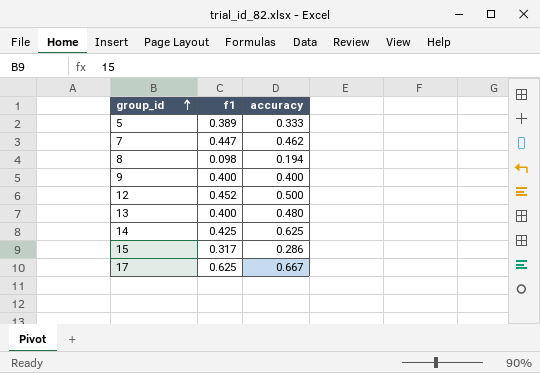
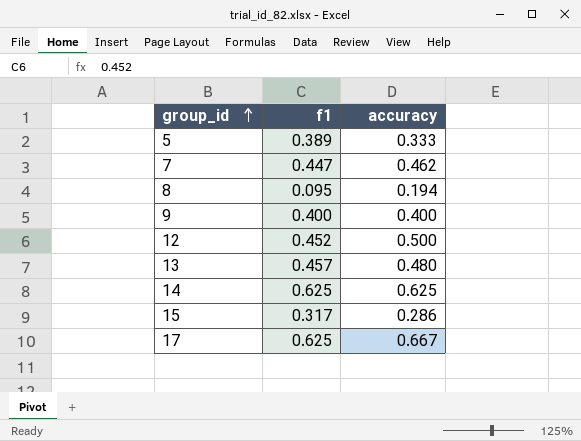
8 | f1: 0.098 -> 0.095
13 | f1: 0.400 -> 0.457
14 | f1: 0.425 -> 0.625

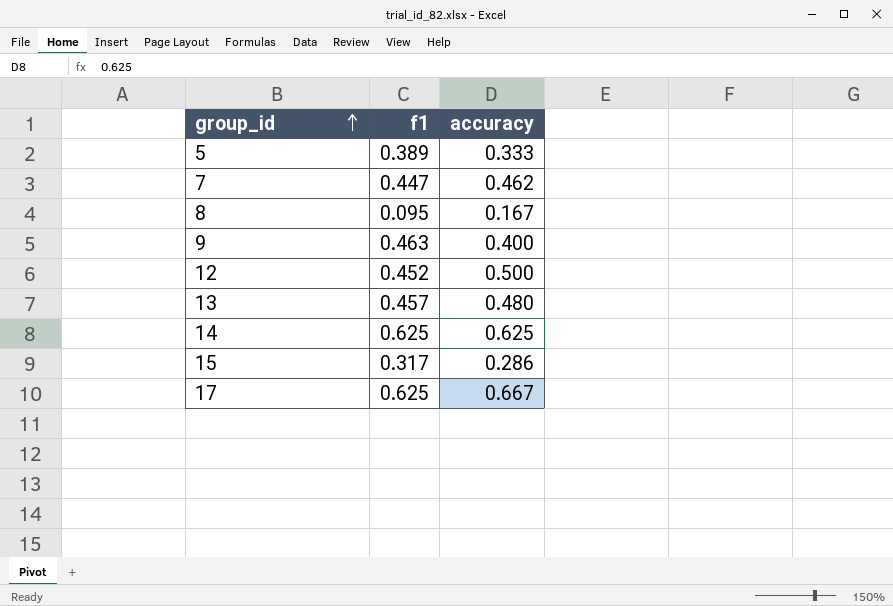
8 | accuracy: 0.194 -> 0.167
9 | f1: 0.400 -> 0.463

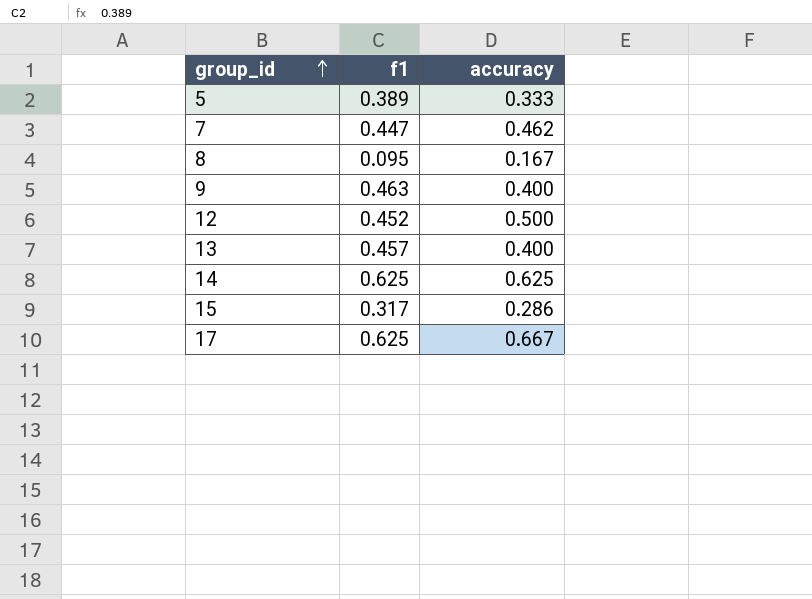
13 | accuracy: 0.480 -> 0.400

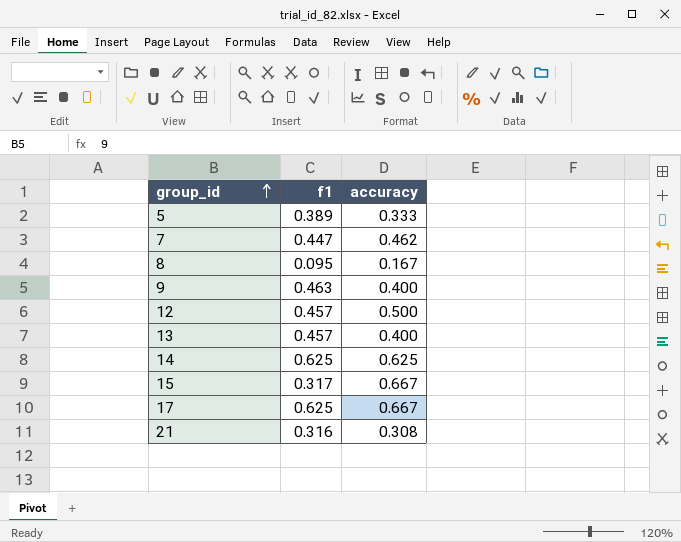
12 | f1: 0.452 -> 0.457
15 | accuracy: 0.286 -> 0.667
row 21: none -> 0.316 | 0.308

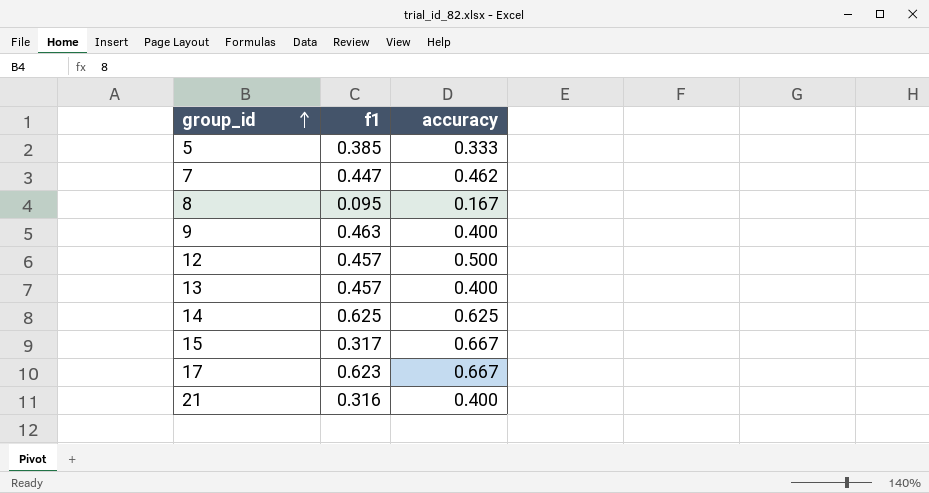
5 | f1: 0.389 -> 0.385
17 | f1: 0.625 -> 0.623
21 | accuracy: 0.308 -> 0.400

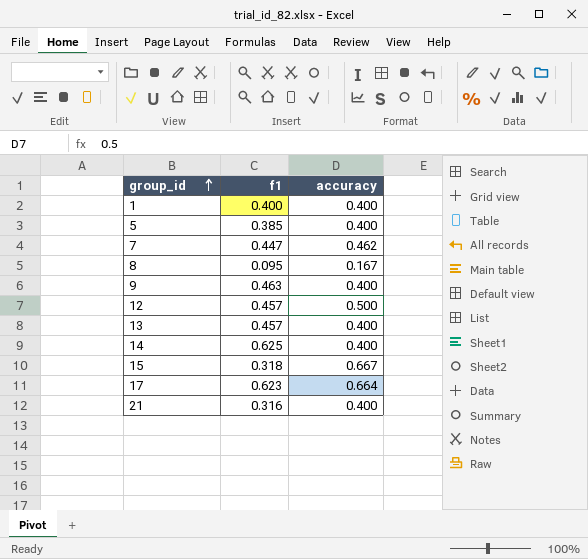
row 1: none -> 0.400 | 0.400
5 | accuracy: 0.333 -> 0.400
14 | accuracy: 0.625 -> 0.400
15 | f1: 0.317 -> 0.318
17 | accuracy: 0.667 -> 0.664

